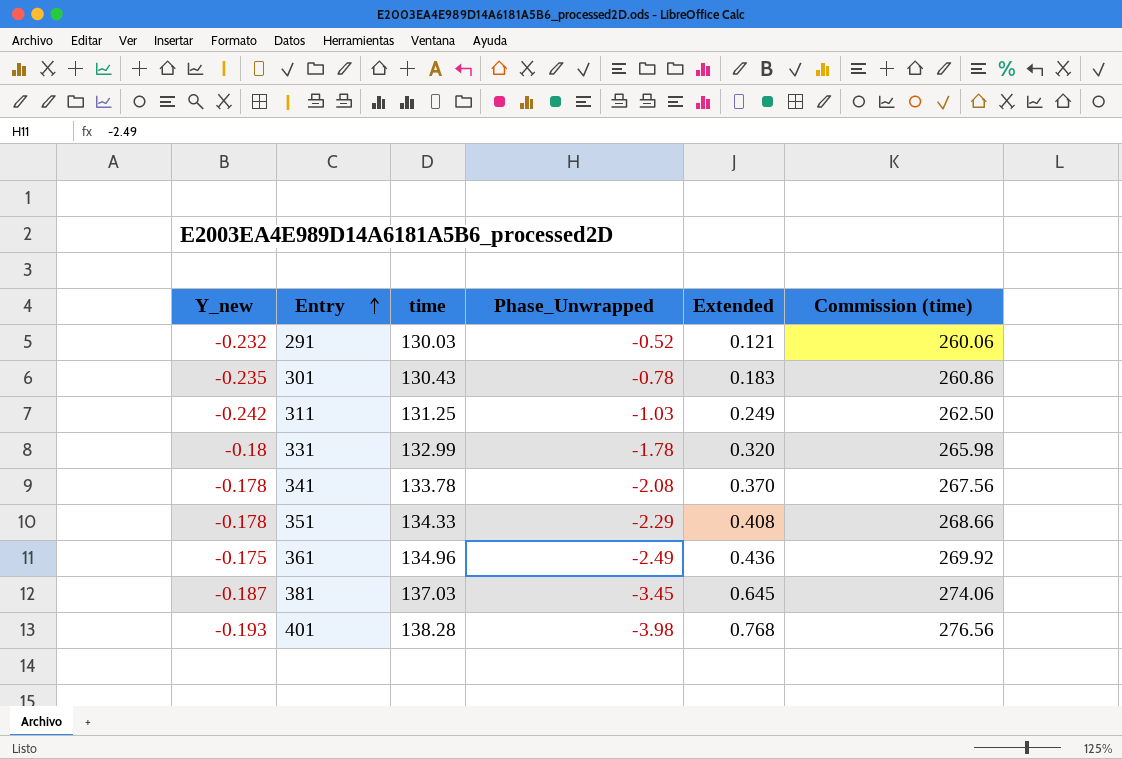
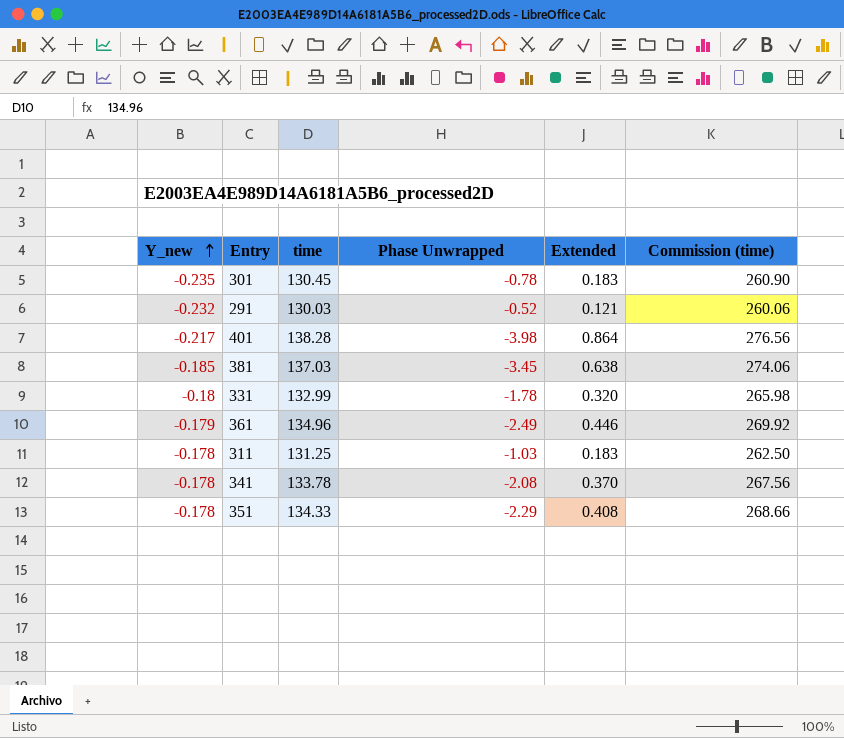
row order: Entry ascending -> Y_new ascending
column name: Phase_Unwrapped -> Phase Unwrapped
301 | time: 130.43 -> 130.45
301 | Commission (time): 260.86 -> 260.90
401 | Y_new: -0.193 -> -0.217
401 | Extended: 0.768 -> 0.864
381 | Y_new: -0.187 -> -0.185
381 | Extended: 0.645 -> 0.638
361 | Y_new: -0.175 -> -0.179
361 | Extended: 0.436 -> 0.446
311 | Y_new: -0.242 -> -0.178
311 | Extended: 0.249 -> 0.183

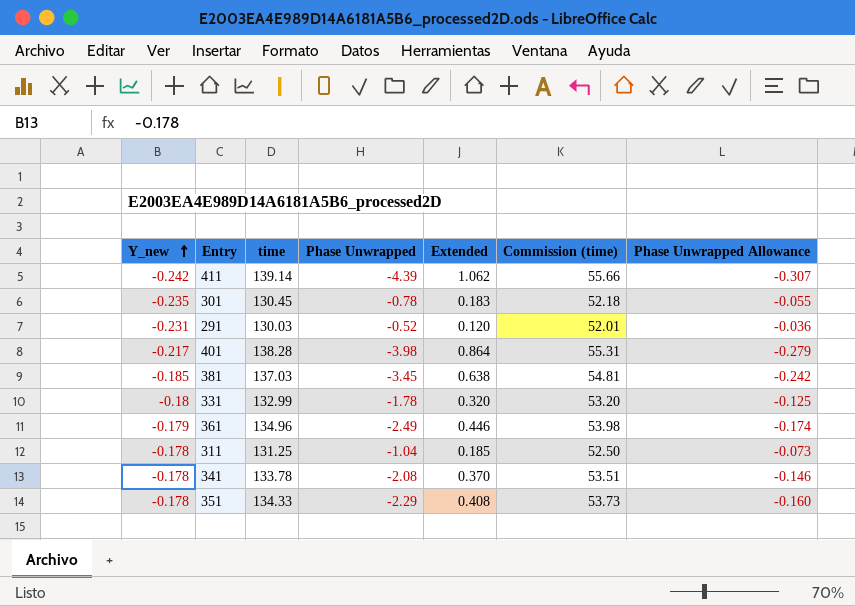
column Commission (time) | formula: [time] * 2 -> [time] * 0.4
column Phase Unwrapped Allowance | formula: none -> [Phase Unwrapped] * 0.07
row 411: none -> -0.242 | 139.14 | -4.39 | 1.062 | 55.66 | -0.307
291 | Y_new: -0.232 -> -0.231
291 | Extended: 0.121 -> 0.120
311 | Phase Unwrapped: -1.03 -> -1.04
311 | Extended: 0.183 -> 0.185

